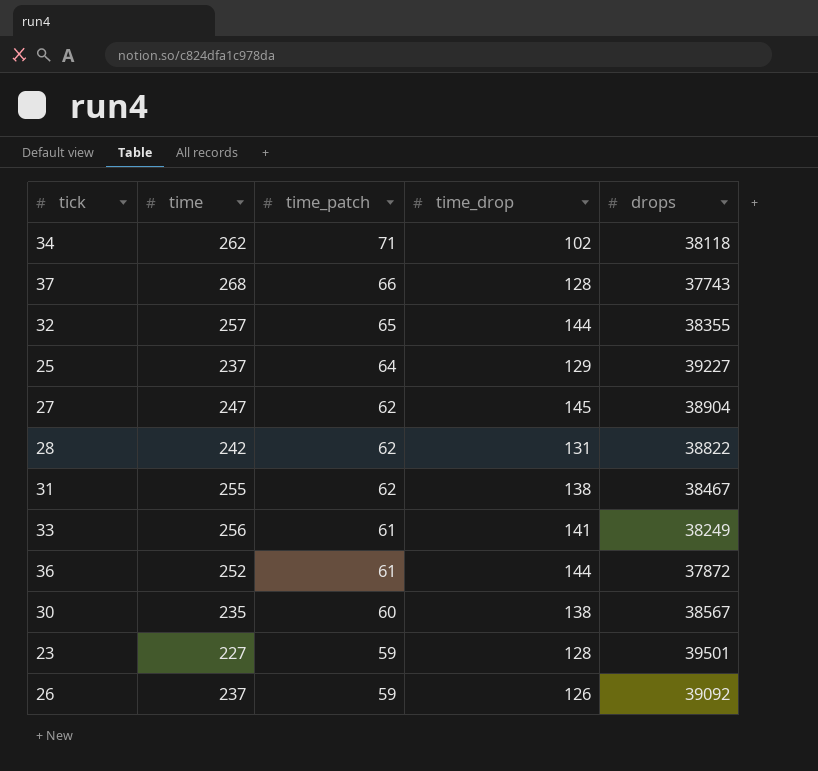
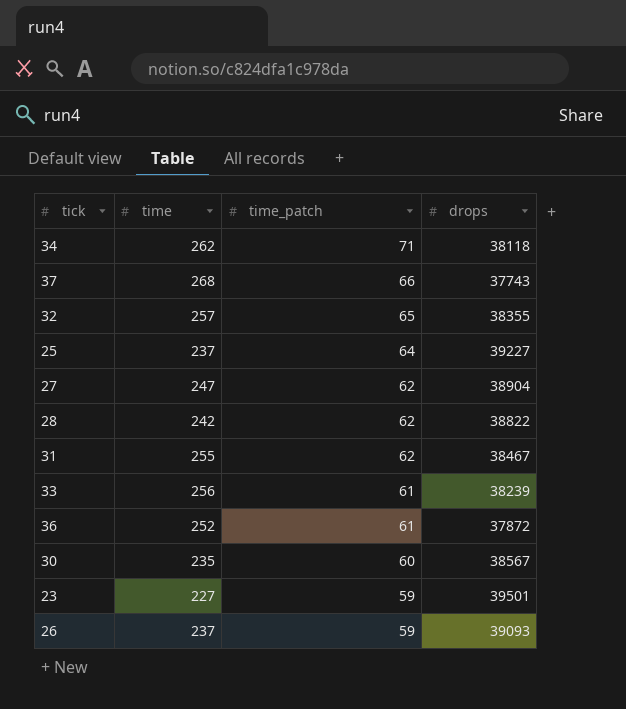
column time_drop | position: 4 -> none
33 | drops: 38249 -> 38239
26 | drops: 39092 -> 39093

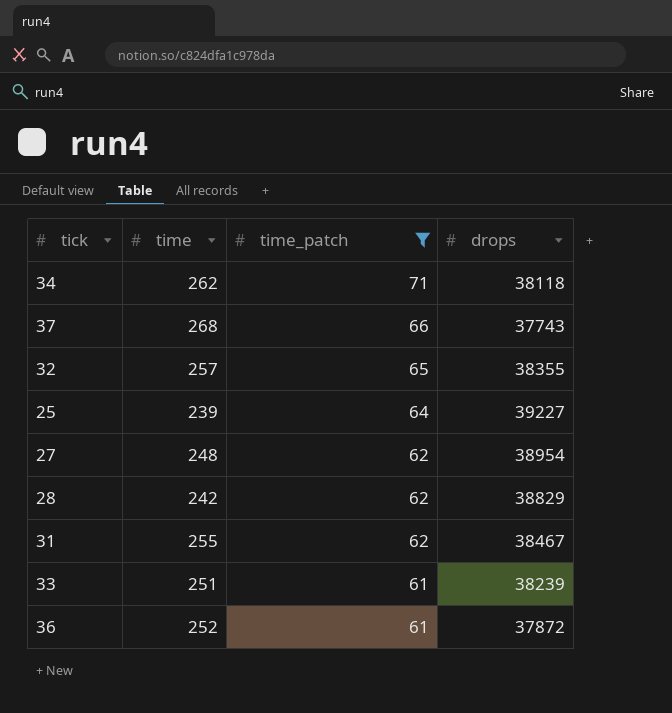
filter: none -> time_patch >= 61
25 | time: 237 -> 239
27 | time: 247 -> 248
27 | drops: 38904 -> 38954
28 | drops: 38822 -> 38829
33 | time: 256 -> 251

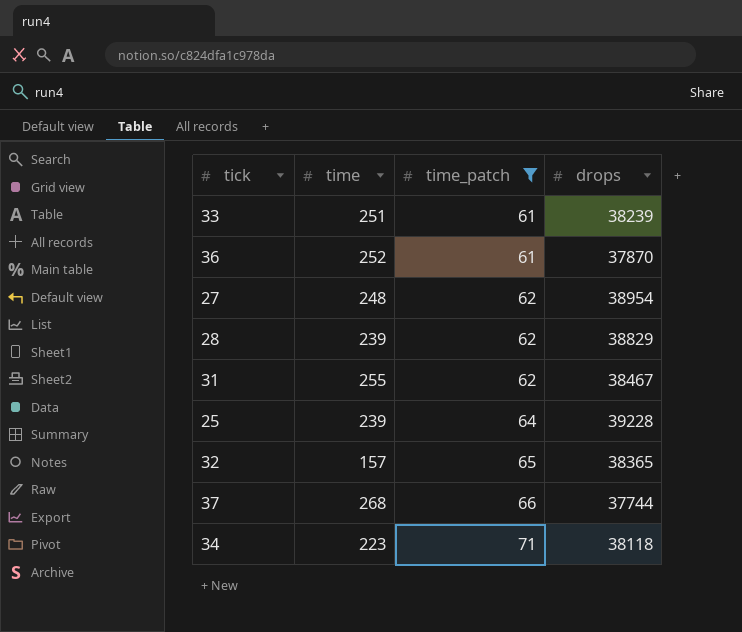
row order: time_patch descending -> time_patch ascending
36 | drops: 37872 -> 37870
28 | time: 242 -> 239
25 | drops: 39227 -> 39228
32 | time: 257 -> 157
32 | drops: 38355 -> 38365
37 | drops: 37743 -> 37744
34 | time: 262 -> 223

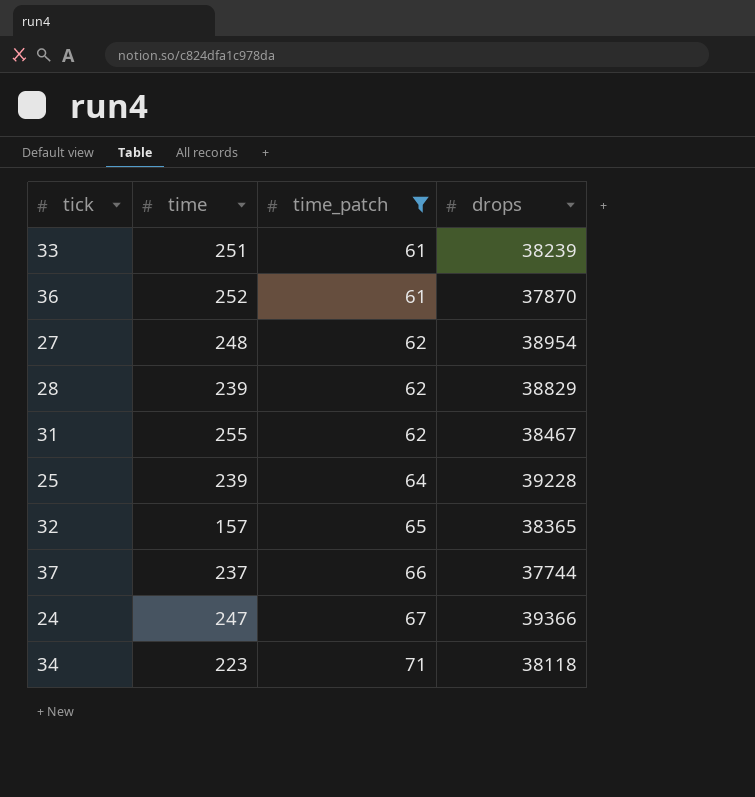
37 | time: 268 -> 237
row 24: none -> 247 | 67 | 39366

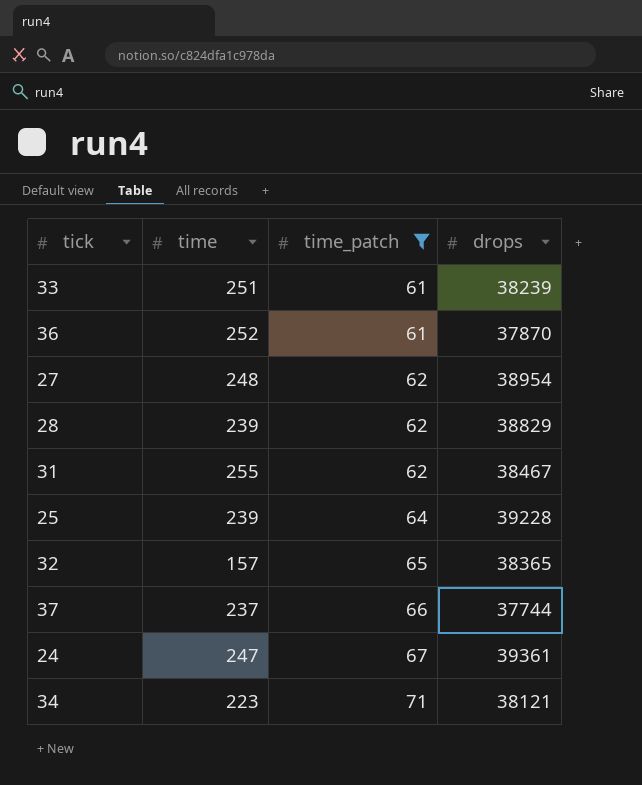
24 | drops: 39366 -> 39361
34 | drops: 38118 -> 38121

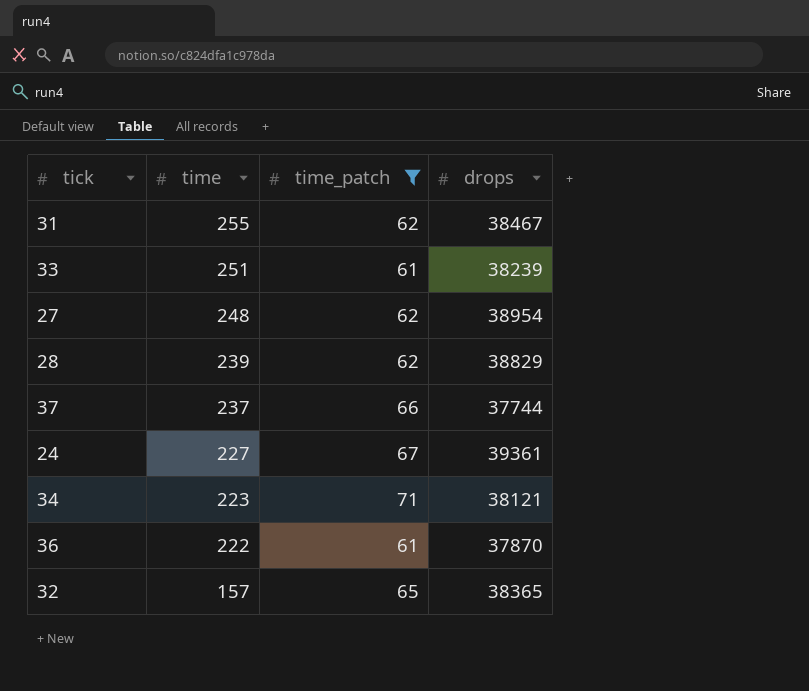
row order: time_patch ascending -> time descending
row 25: 239 | 64 | 39228 -> none
24 | time: 247 -> 227
36 | time: 252 -> 222

